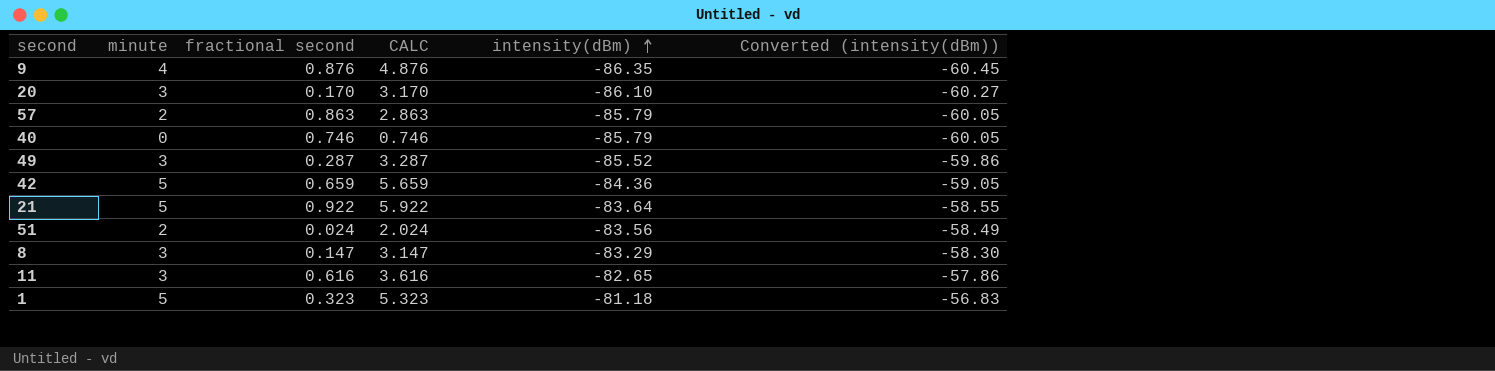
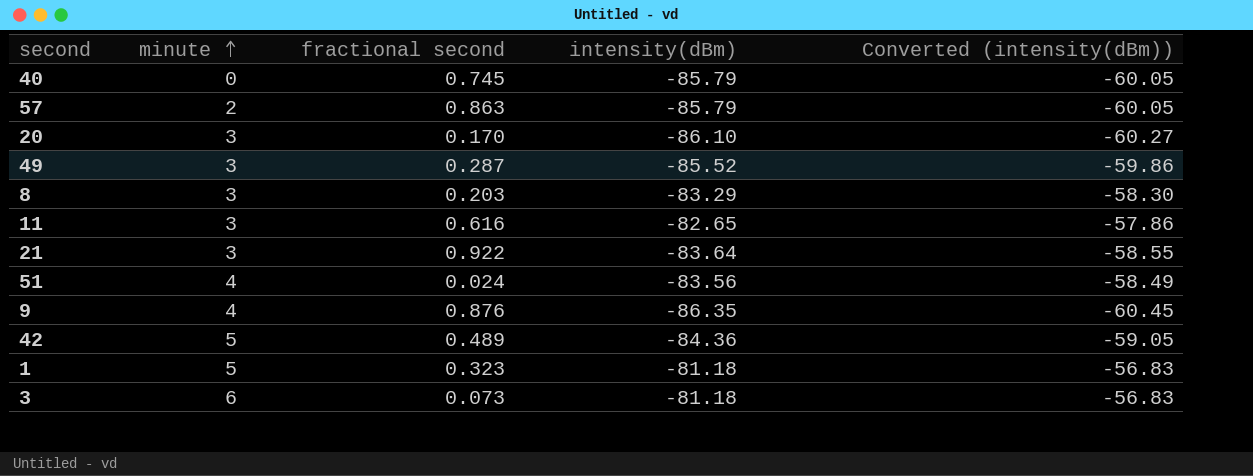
row order: intensity(dBm) ascending -> minute ascending
column CALC | formula: [minute] + [fractional second] -> none
40 | fractional second: 0.746 -> 0.745
8 | fractional second: 0.147 -> 0.203
21 | minute: 5 -> 3
51 | minute: 2 -> 4
42 | fractional second: 0.659 -> 0.489
row 3: none -> 6 | 0.073 | -81.18 | -56.83

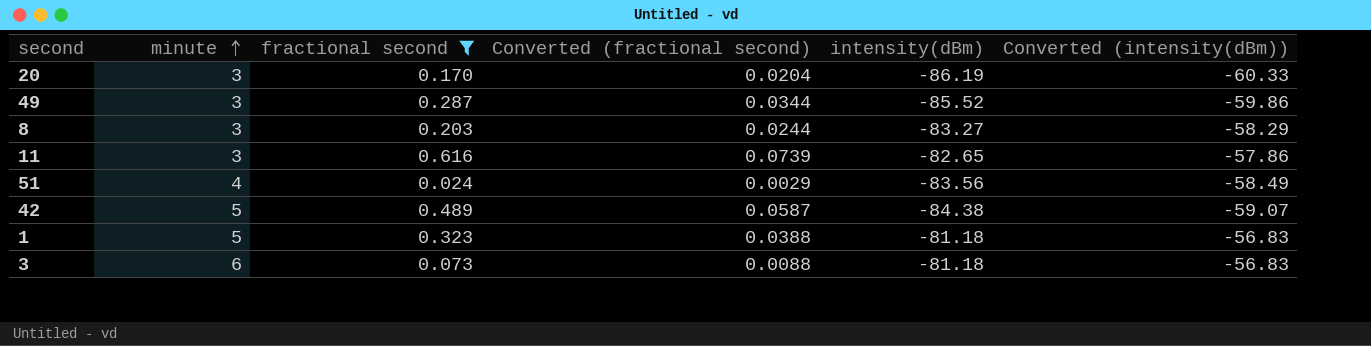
filter: none -> fractional second <= 0.616
column Converted (fractional second) | formula: none -> [fractional second] * 0.12
20 | intensity(dBm): -86.10 -> -86.19
20 | Converted (intensity(dBm)): -60.27 -> -60.33
8 | intensity(dBm): -83.29 -> -83.27
8 | Converted (intensity(dBm)): -58.30 -> -58.29
42 | intensity(dBm): -84.36 -> -84.38
42 | Converted (intensity(dBm)): -59.05 -> -59.07

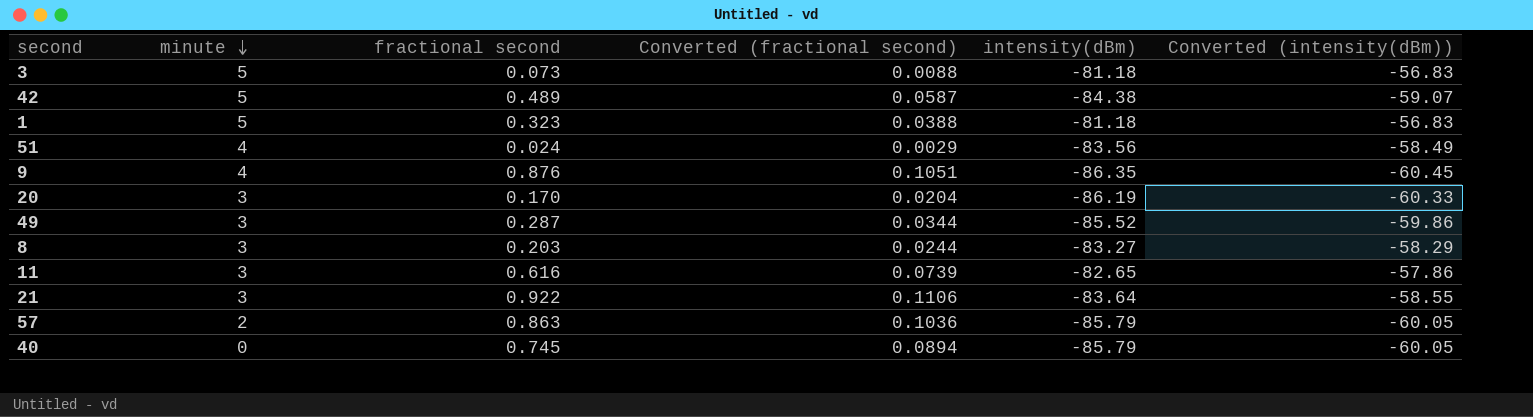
filter: fractional second <= 0.616 -> none
row order: minute ascending -> minute descending
3 | minute: 6 -> 5

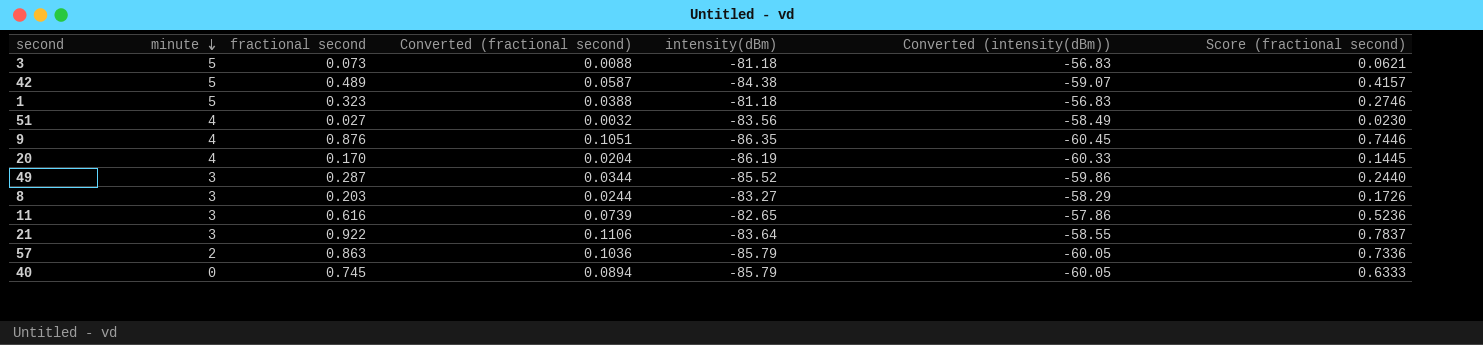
column Score (fractional second) | formula: none -> [fractional second] * 0.85
51 | fractional second: 0.024 -> 0.027
51 | Converted (fractional second): 0.0029 -> 0.0032
20 | minute: 3 -> 4

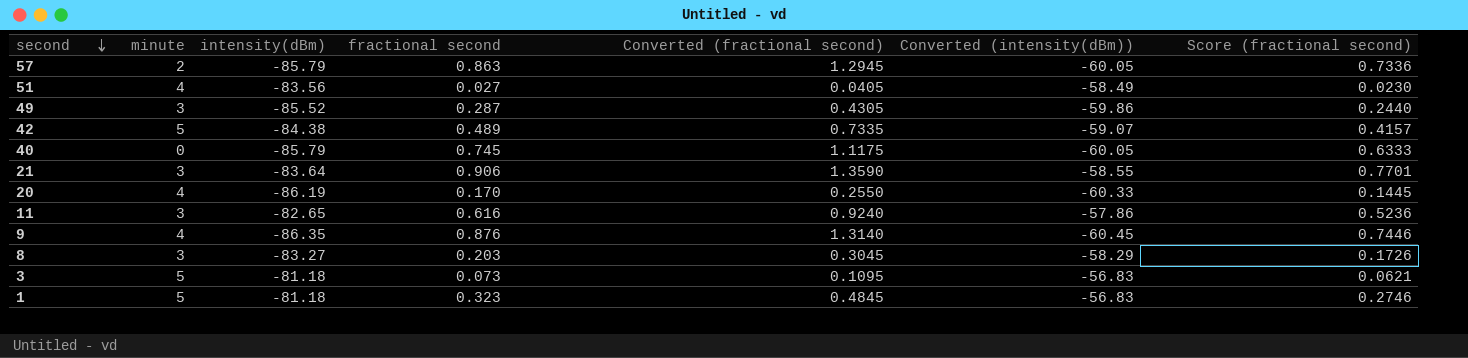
row order: minute descending -> second descending
column intensity(dBm) | position: 5 -> 3
column Converted (fractional second) | formula: [fractional second] * 0.12 -> [fractional second] * 1.5
21 | fractional second: 0.922 -> 0.906
21 | Score (fractional second): 0.7837 -> 0.7701

